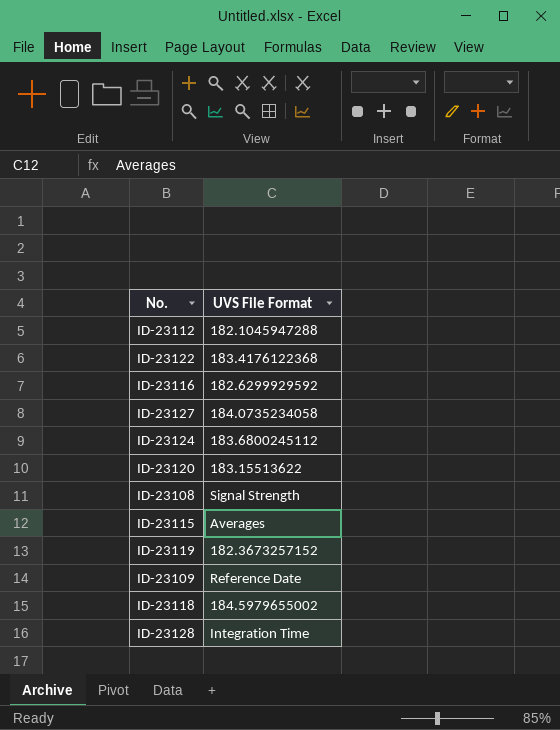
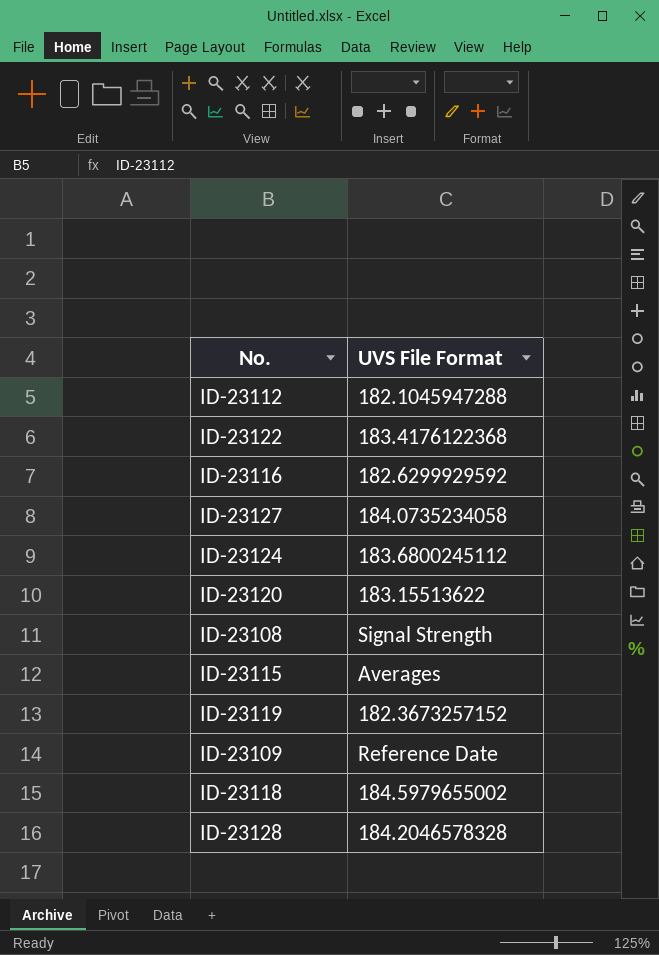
ID-23128 | UVS File Format: Integration Time -> 184.2046578328

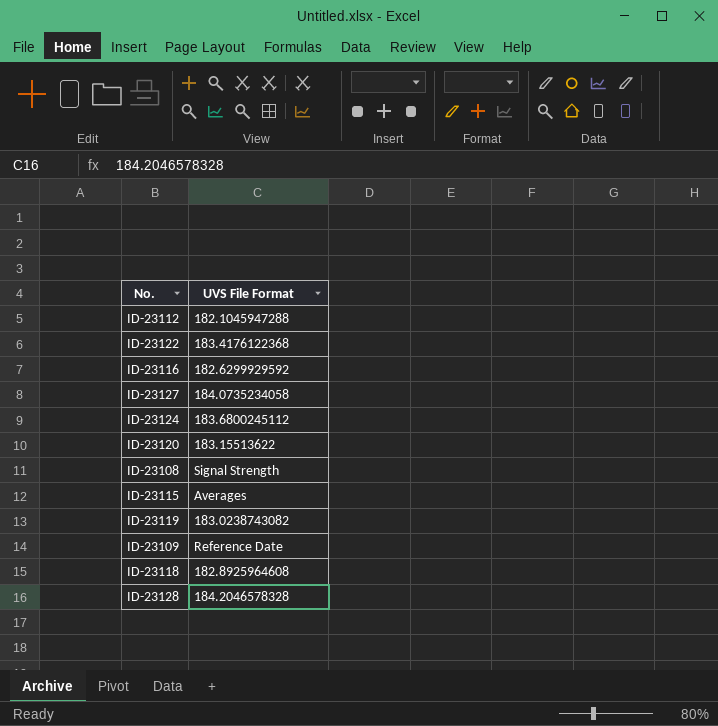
ID-23119 | UVS File Format: 182.3673257152 -> 183.0238743082
ID-23118 | UVS File Format: 184.5979655002 -> 182.8925964608

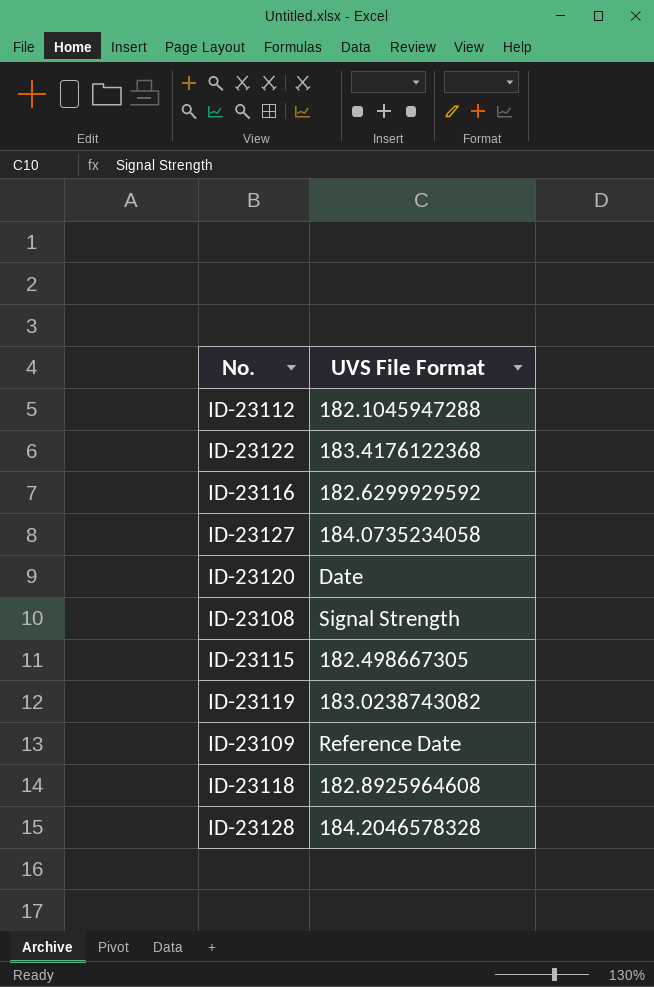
row ID-23124: 183.6800245112 -> none
ID-23120 | UVS File Format: 183.15513622 -> Date
ID-23115 | UVS File Format: Averages -> 182.498667305

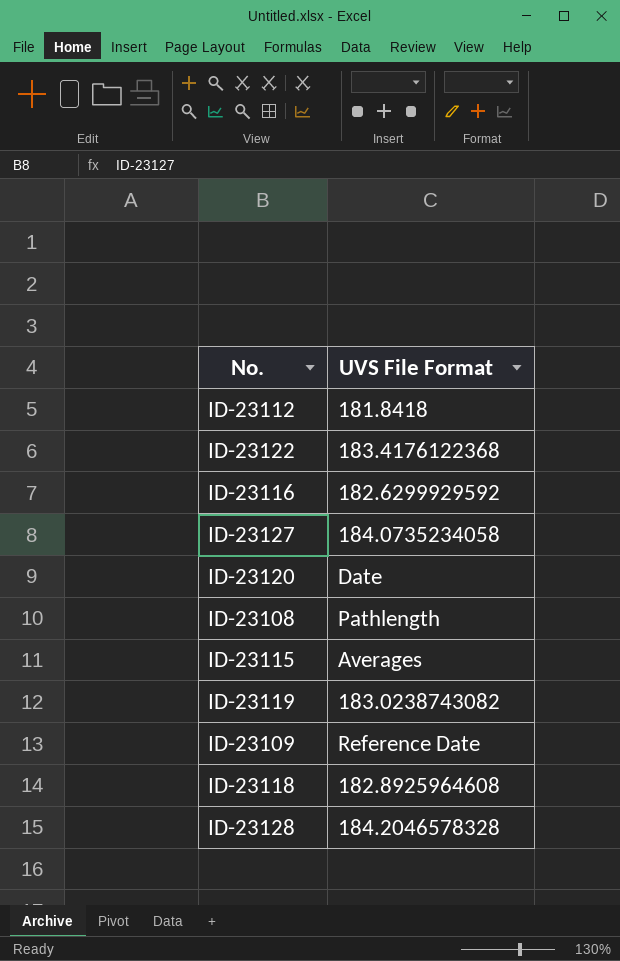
ID-23112 | UVS File Format: 182.1045947288 -> 181.8418
ID-23108 | UVS File Format: Signal Strength -> Pathlength
ID-23115 | UVS File Format: 182.498667305 -> Averages

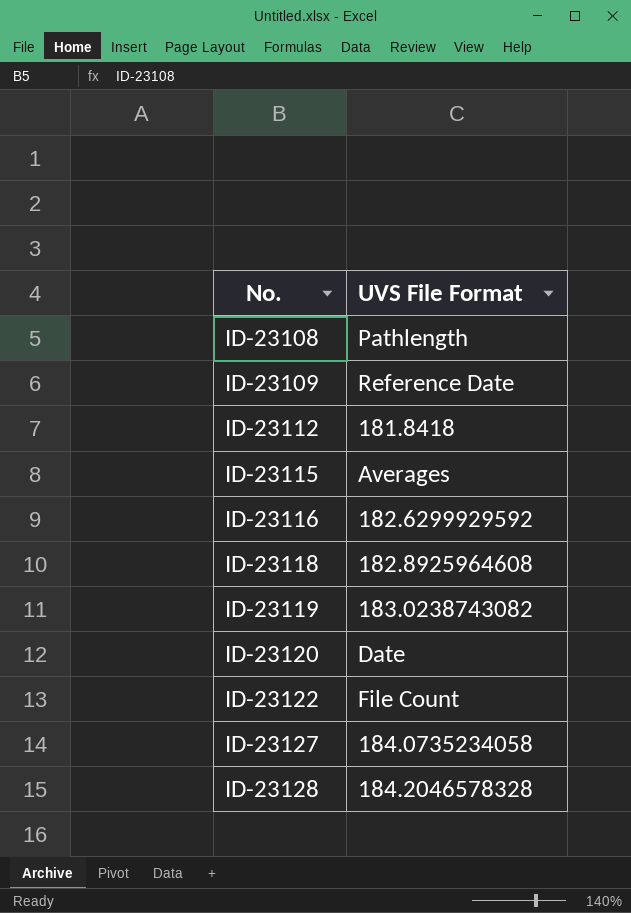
row order: none -> No. ascending
ID-23122 | UVS File Format: 183.4176122368 -> File Count

